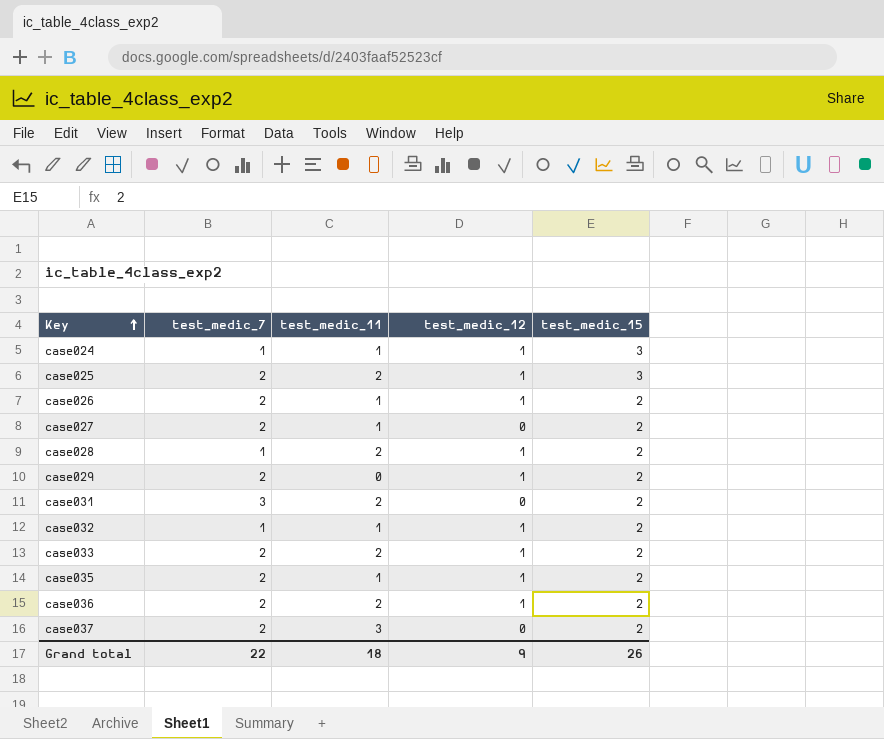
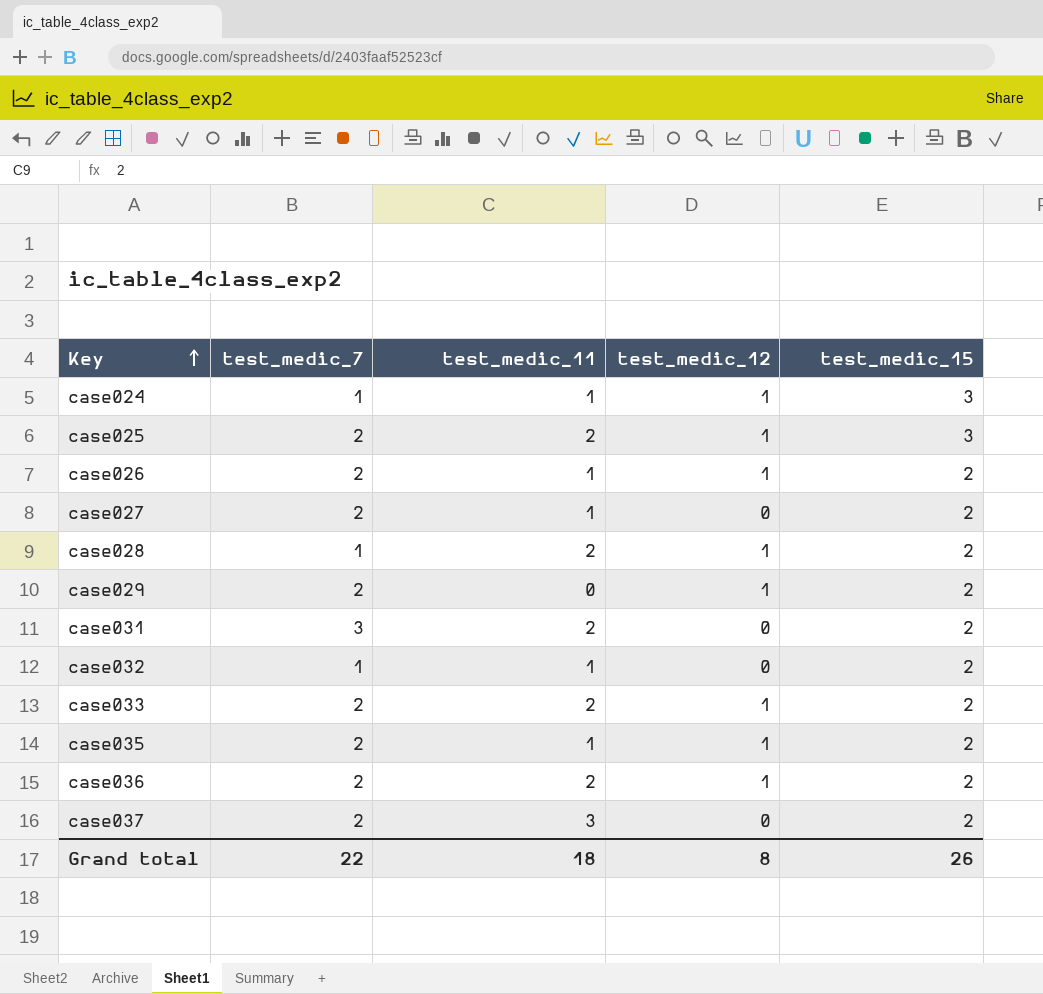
case032 | test_medic_12: 1 -> 0
Grand total | test_medic_12: 9 -> 8

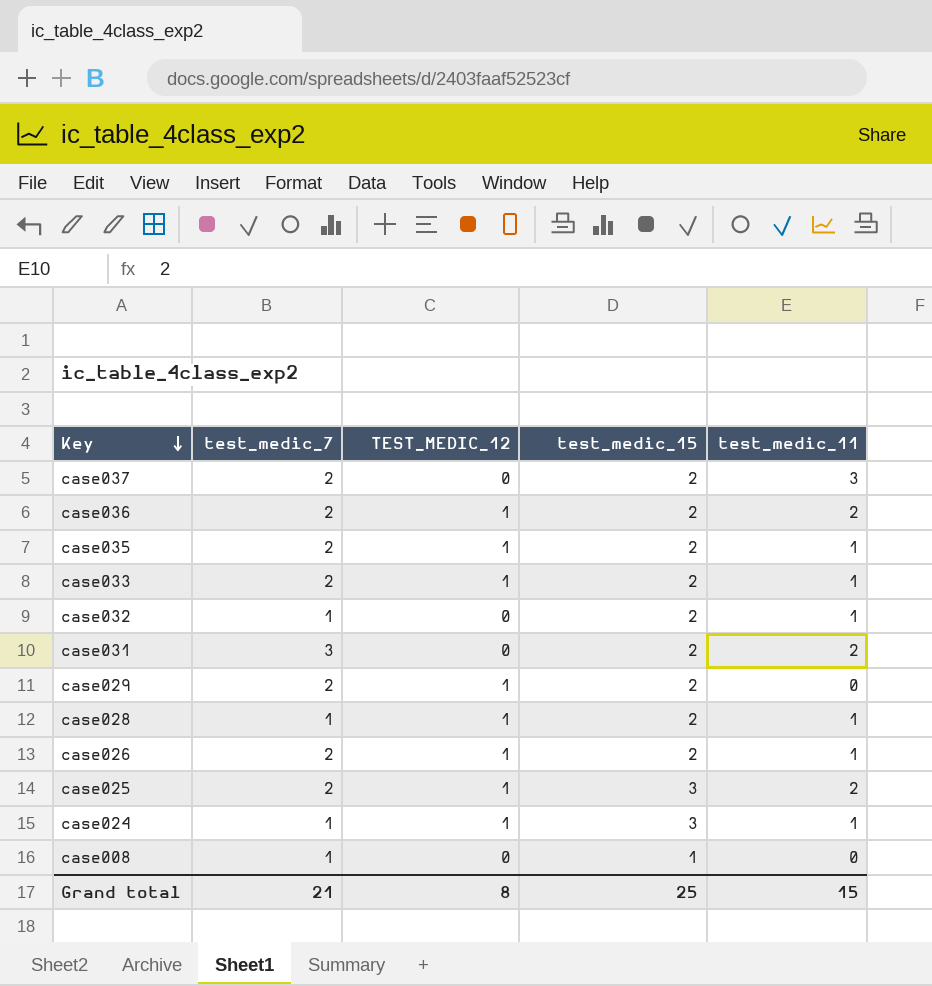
row order: Key ascending -> Key descending
column name: test_medic_12 -> TEST_MEDIC_12
column test_medic_11 | position: 3 -> 5
row case027: 2 | 1 | 0 | 2 -> none
case033 | test_medic_11: 2 -> 1
case028 | test_medic_11: 2 -> 1
row case008: none -> 1 | 0 | 1 | 0
Grand total | test_medic_7: 22 -> 21
Grand total | test_medic_15: 26 -> 25
Grand total | test_medic_11: 18 -> 15

